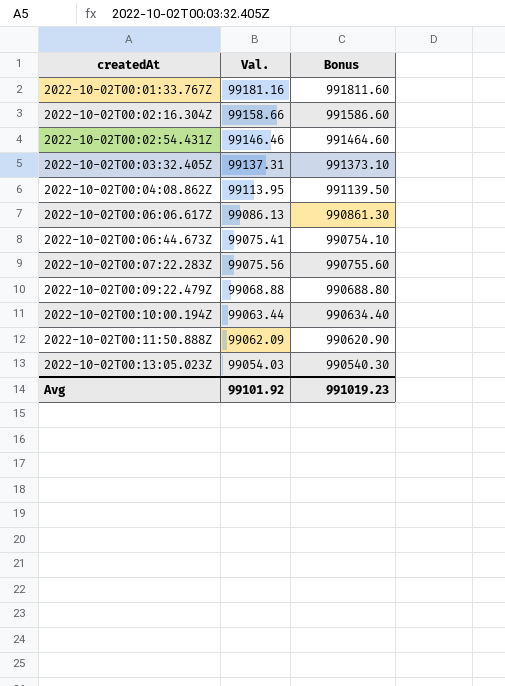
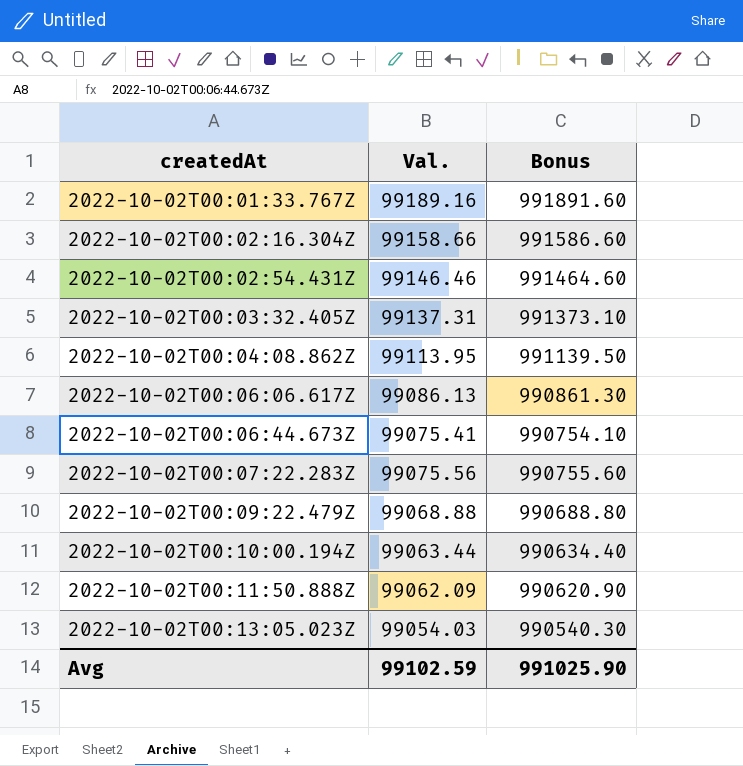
2022-10-02T00:01:33.767Z | Val.: 99181.16 -> 99189.16
2022-10-02T00:01:33.767Z | Bonus: 991811.60 -> 991891.60
Avg | Val.: 99101.92 -> 99102.59
Avg | Bonus: 991019.23 -> 991025.90

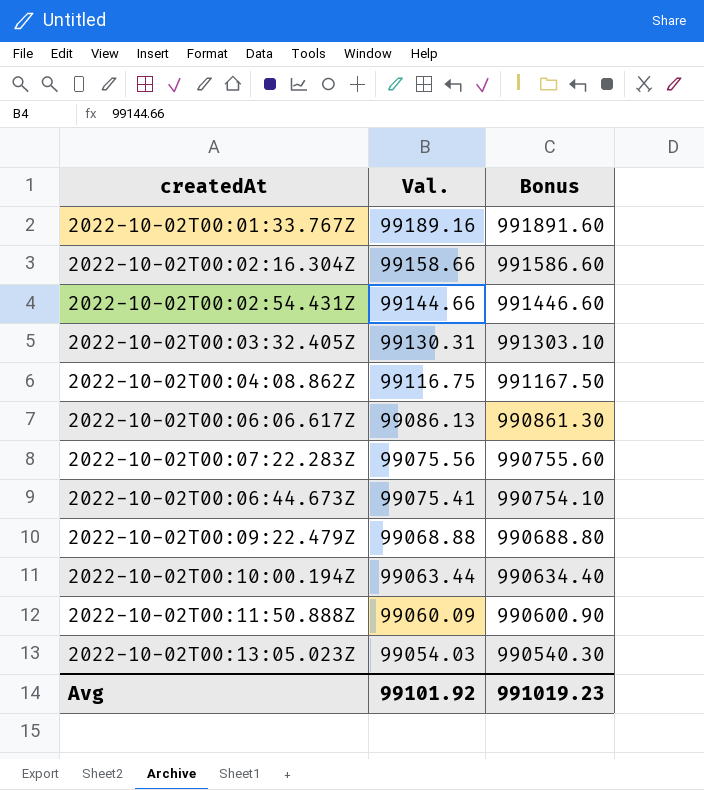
row order: createdAt ascending -> Val. descending
2022-10-02T00:02:54.431Z | Val.: 99146.46 -> 99144.66
2022-10-02T00:02:54.431Z | Bonus: 991464.60 -> 991446.60
2022-10-02T00:03:32.405Z | Val.: 99137.31 -> 99130.31
2022-10-02T00:03:32.405Z | Bonus: 991373.10 -> 991303.10
2022-10-02T00:04:08.862Z | Val.: 99113.95 -> 99116.75
2022-10-02T00:04:08.862Z | Bonus: 991139.50 -> 991167.50
2022-10-02T00:11:50.888Z | Val.: 99062.09 -> 99060.09
2022-10-02T00:11:50.888Z | Bonus: 990620.90 -> 990600.90
Avg | Val.: 99102.59 -> 99101.92
Avg | Bonus: 991025.90 -> 991019.23

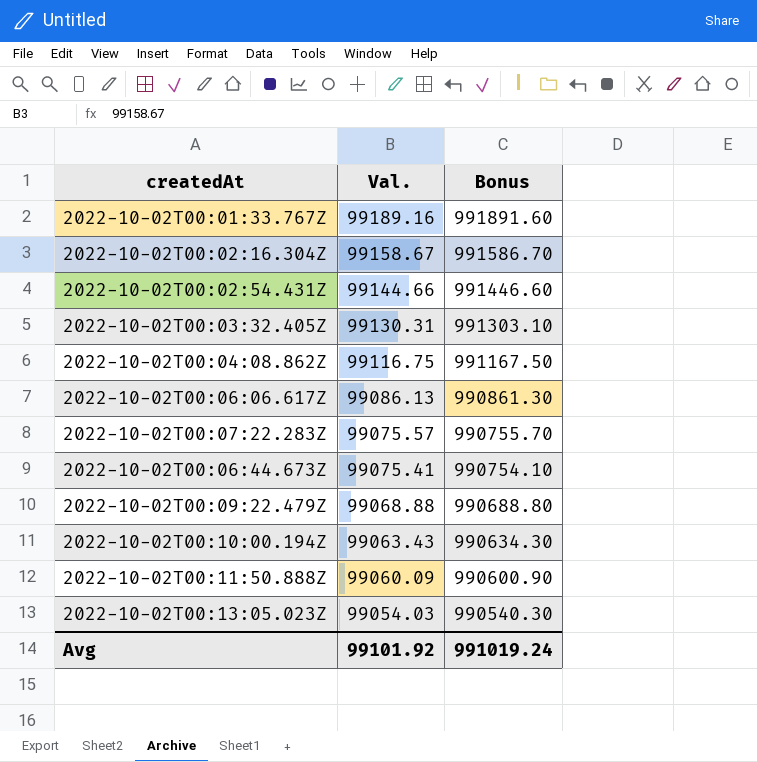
2022-10-02T00:02:16.304Z | Val.: 99158.66 -> 99158.67
2022-10-02T00:02:16.304Z | Bonus: 991586.60 -> 991586.70
2022-10-02T00:07:22.283Z | Val.: 99075.56 -> 99075.57
2022-10-02T00:07:22.283Z | Bonus: 990755.60 -> 990755.70
2022-10-02T00:10:00.194Z | Val.: 99063.44 -> 99063.43
2022-10-02T00:10:00.194Z | Bonus: 990634.40 -> 990634.30
Avg | Bonus: 991019.23 -> 991019.24

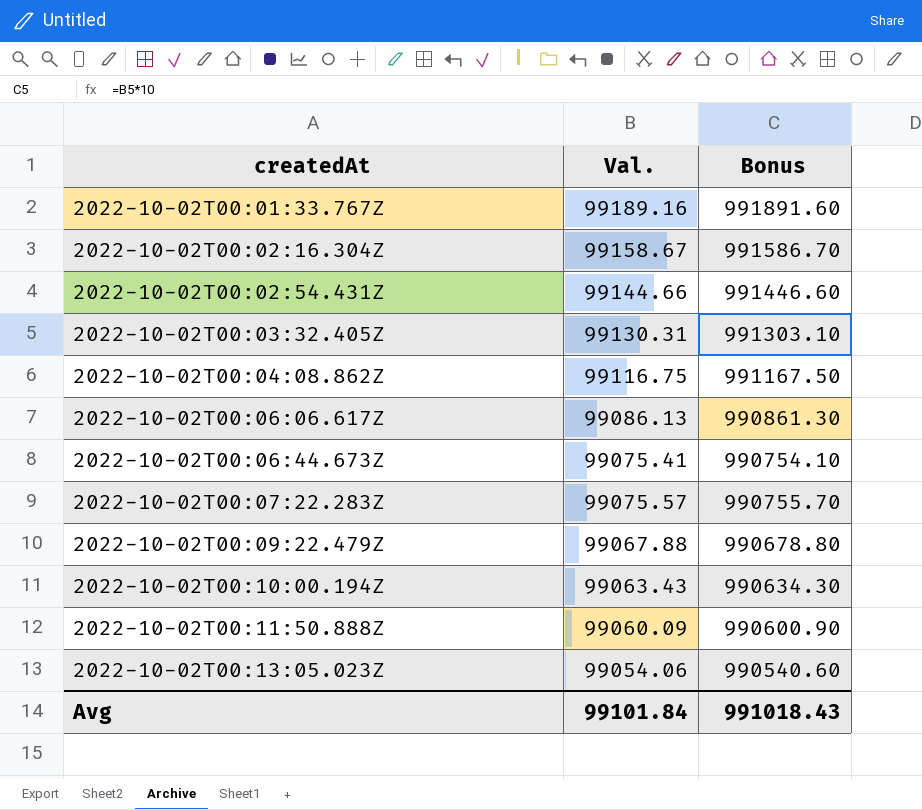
row order: Val. descending -> createdAt ascending
2022-10-02T00:09:22.479Z | Val.: 99068.88 -> 99067.88
2022-10-02T00:09:22.479Z | Bonus: 990688.80 -> 990678.80
2022-10-02T00:13:05.023Z | Val.: 99054.03 -> 99054.06
2022-10-02T00:13:05.023Z | Bonus: 990540.30 -> 990540.60
Avg | Val.: 99101.92 -> 99101.84
Avg | Bonus: 991019.24 -> 991018.43

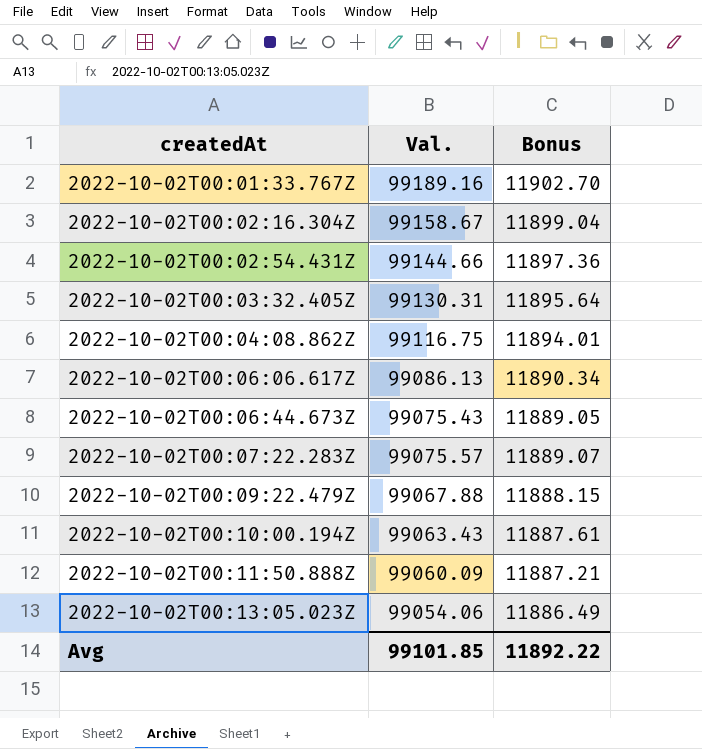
column Bonus | formula: [Val.] * 10 -> [Val.] * 0.12
2022-10-02T00:06:44.673Z | Val.: 99075.41 -> 99075.43
Avg | Val.: 99101.84 -> 99101.85
Avg | Bonus: 991018.43 -> 11892.22

